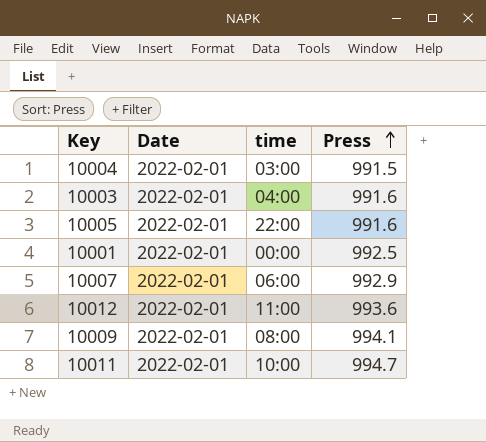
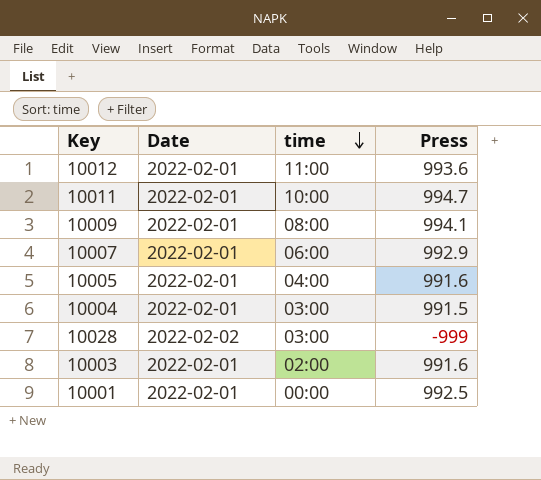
row order: Press ascending -> time descending
10005 | time: 22:00 -> 04:00
row 10028: none -> 2022-02-02 | 03:00 | -999
10003 | time: 04:00 -> 02:00

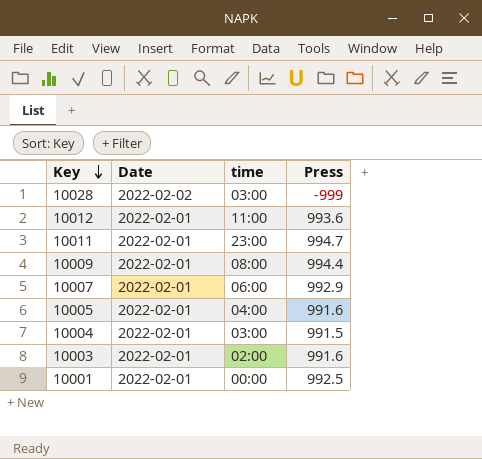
row order: time descending -> Key descending
10011 | time: 10:00 -> 23:00
10009 | Press: 994.1 -> 994.4

